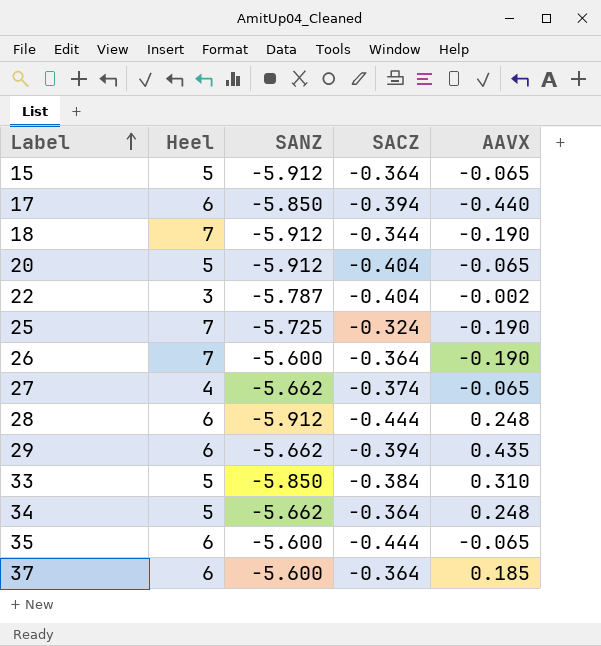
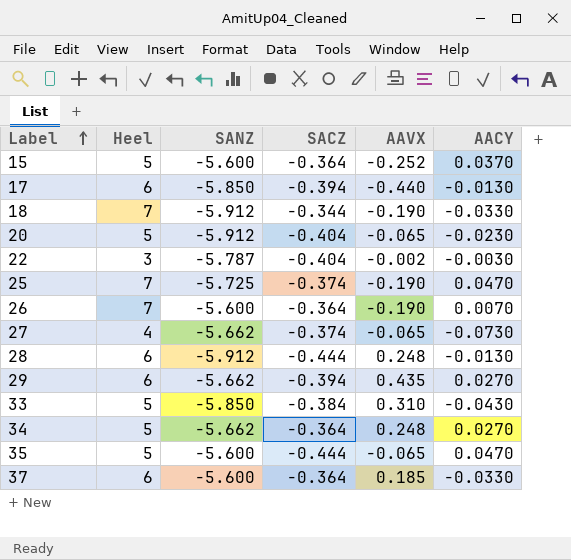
column AACY | position: none -> 6
15 | SANZ: -5.912 -> -5.600
15 | AAVX: -0.065 -> -0.252
25 | SACZ: -0.324 -> -0.374
35 | Heel: 6 -> 5

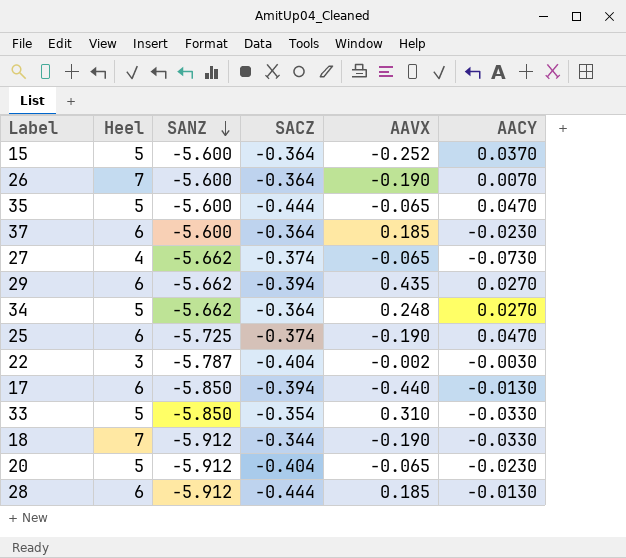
row order: Label ascending -> SANZ descending
37 | AACY: -0.0330 -> -0.0230
25 | Heel: 7 -> 6
33 | SACZ: -0.384 -> -0.354
33 | AACY: -0.0430 -> -0.0330
28 | AAVX: 0.248 -> 0.185

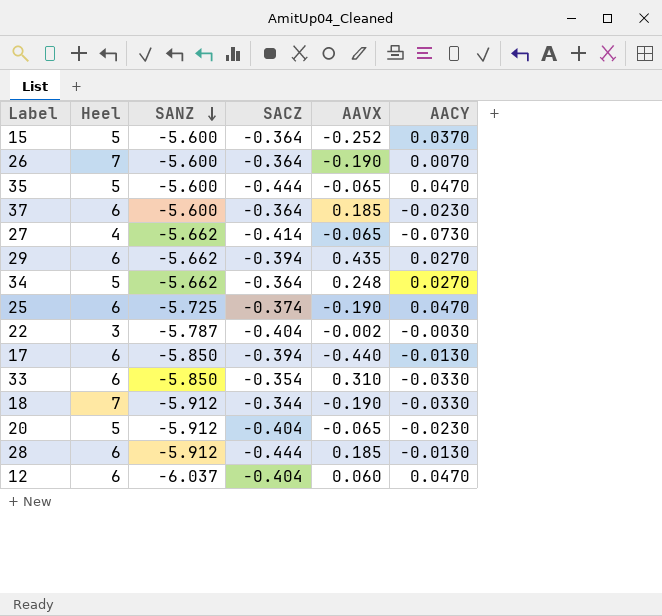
27 | SACZ: -0.374 -> -0.414
33 | Heel: 5 -> 6
row 12: none -> 6 | -6.037 | -0.404 | 0.060 | 0.0470

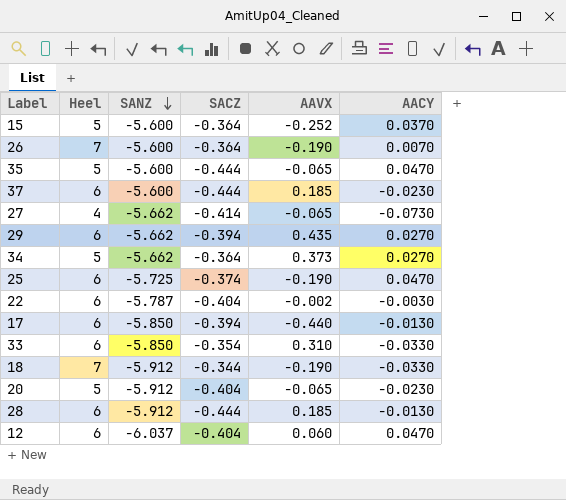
37 | SACZ: -0.364 -> -0.444
34 | AAVX: 0.248 -> 0.373
22 | Heel: 3 -> 6

